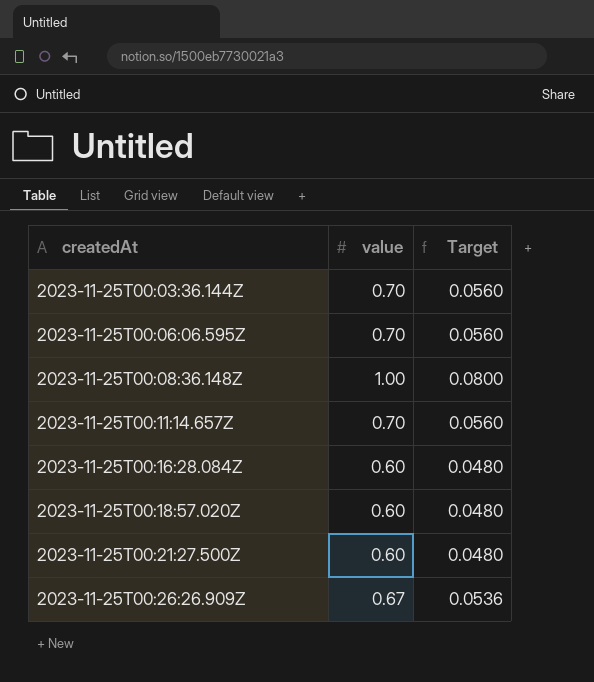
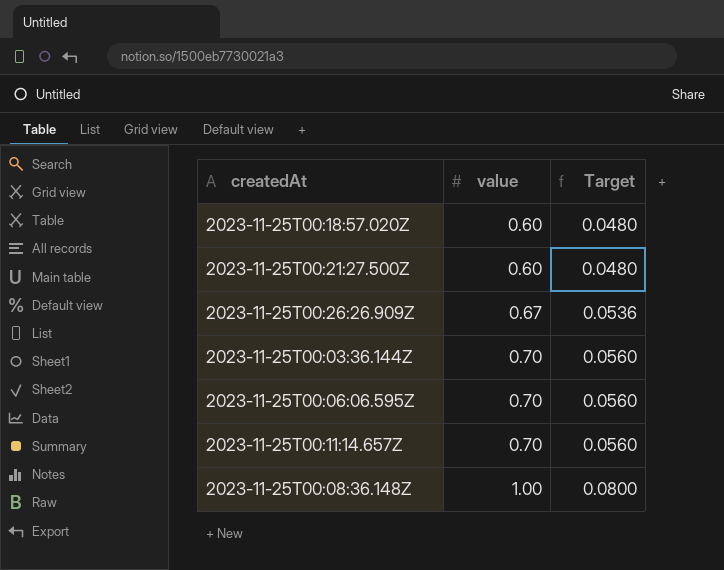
row order: createdAt ascending -> value ascending
row 2023-11-25T00:16:28.084Z: 0.60 | 0.0480 -> none

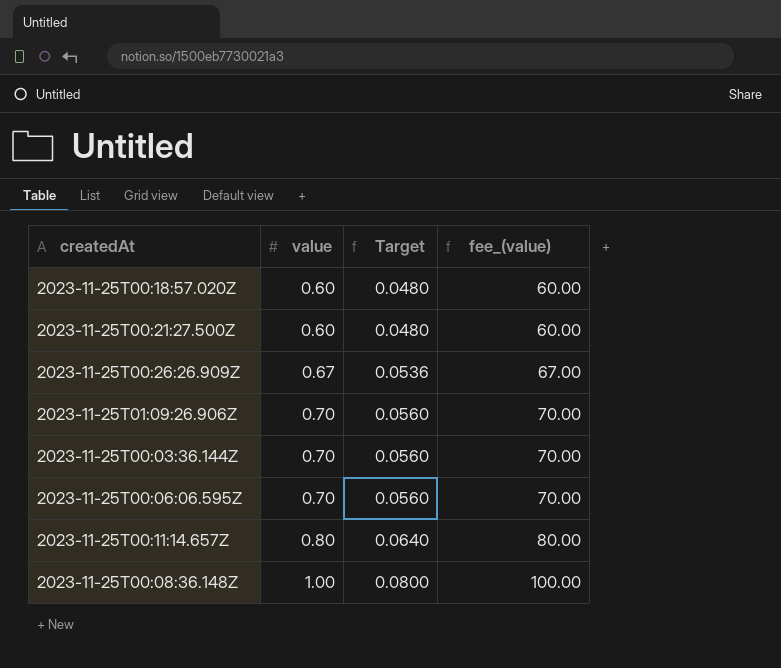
column fee_(value) | formula: none -> [value] * 100
row 2023-11-25T01:09:26.906Z: none -> 0.70 | 0.0560 | 70.00
2023-11-25T00:11:14.657Z | value: 0.70 -> 0.80
2023-11-25T00:11:14.657Z | Target: 0.0560 -> 0.0640

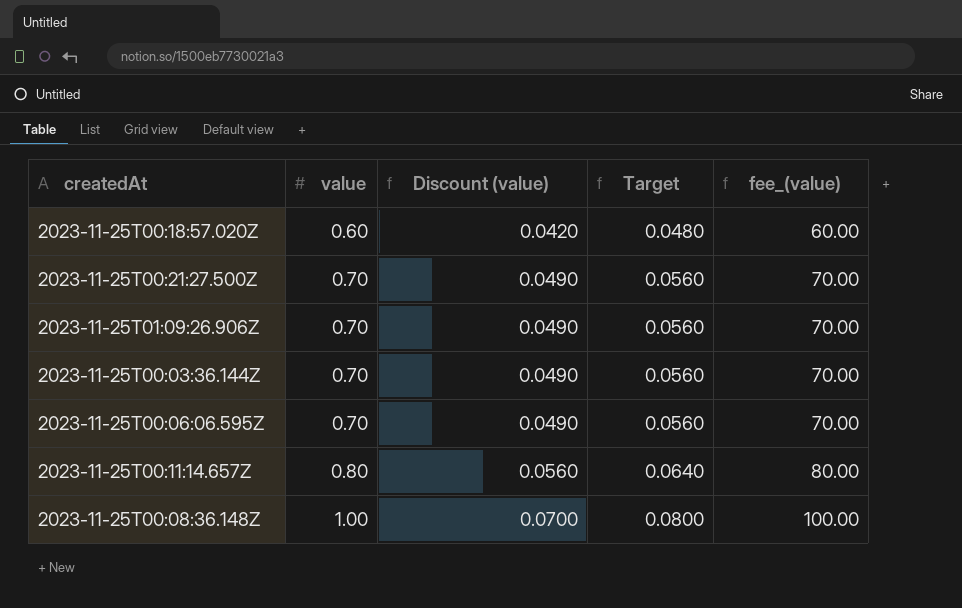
column Discount (value) | formula: none -> [value] * 0.07
row 2023-11-25T00:26:26.909Z: 0.67 | 0.0536 | 67.00 -> none
2023-11-25T00:21:27.500Z | value: 0.60 -> 0.70
2023-11-25T00:21:27.500Z | Target: 0.0480 -> 0.0560
2023-11-25T00:21:27.500Z | fee_(value): 60.00 -> 70.00

